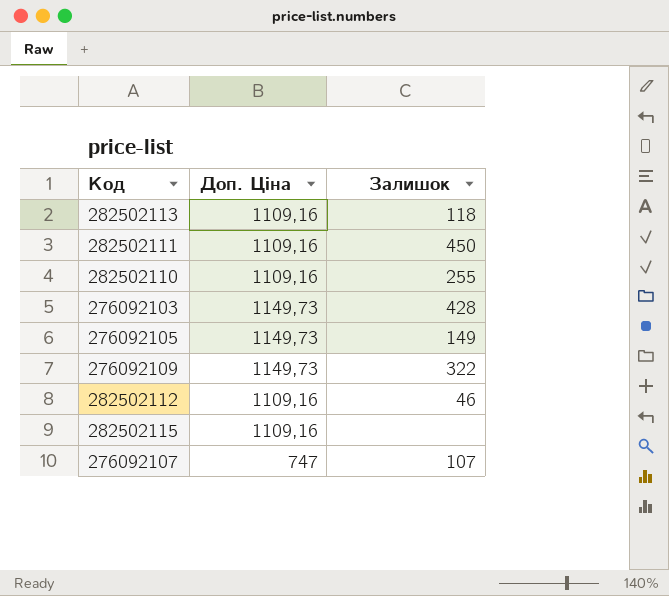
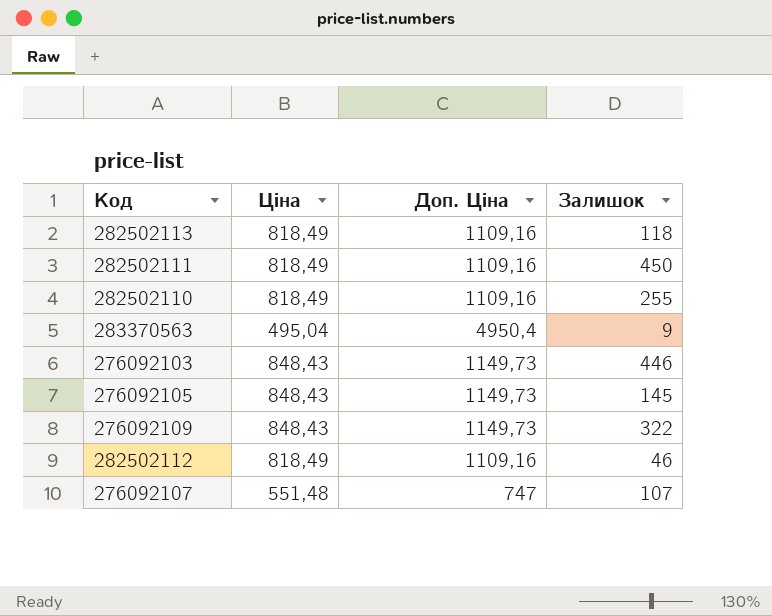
column Ціна | position: none -> 2
row 282502115: 1109,16 | none -> none
row 283370563: none -> 495,04 | 4950,4 | 9
276092103 | Залишок: 428 -> 446
276092105 | Залишок: 149 -> 145

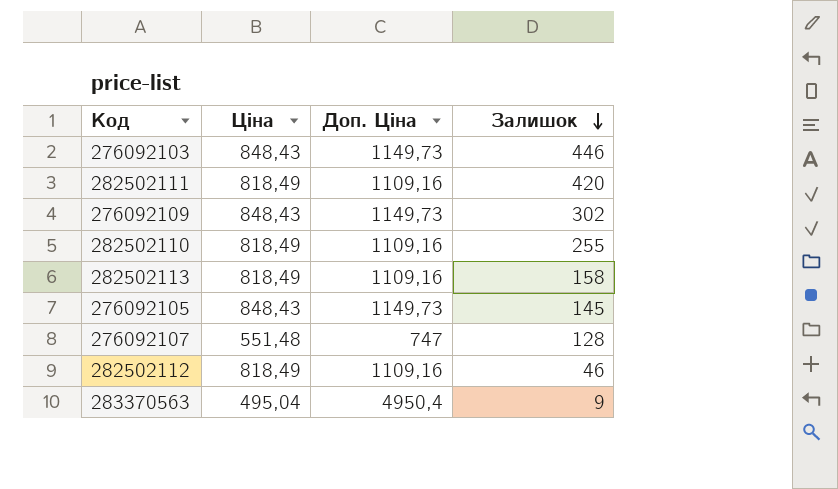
row order: none -> Залишок descending
282502111 | Залишок: 450 -> 420
276092109 | Залишок: 322 -> 302
282502113 | Залишок: 118 -> 158
276092107 | Залишок: 107 -> 128

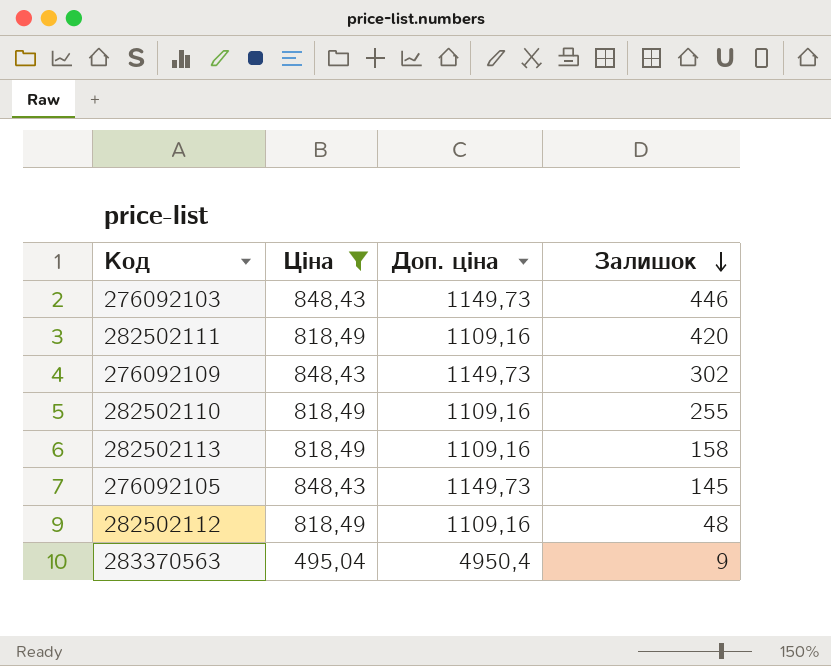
filter: none -> Ціна != 551,48
column name: Доп. Ціна -> Доп. ціна
282502112 | Залишок: 46 -> 48

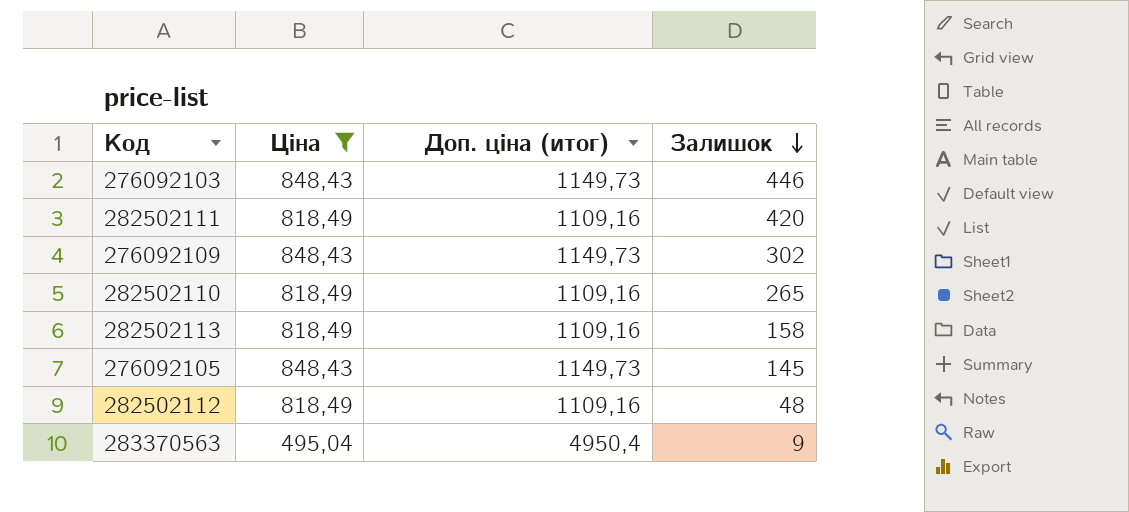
column name: Доп. ціна -> Доп. ціна (итог)
282502110 | Залишок: 255 -> 265

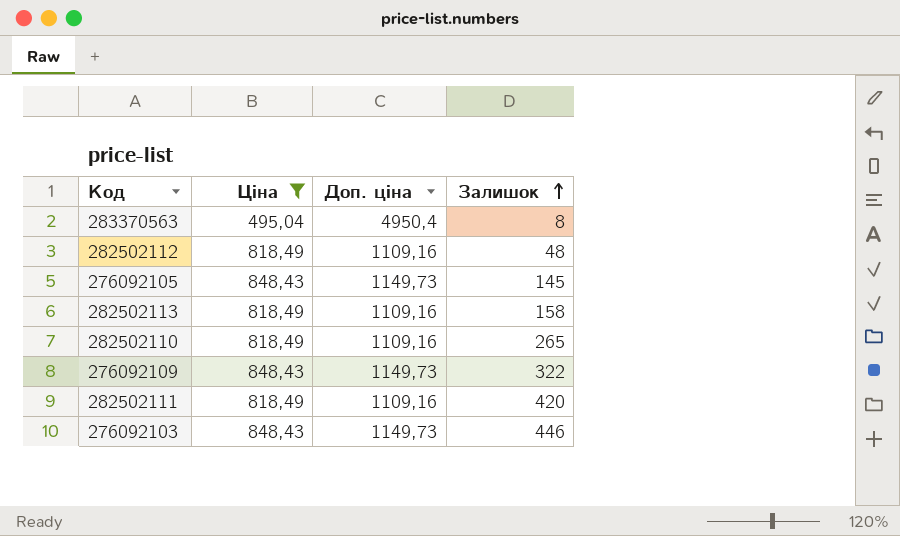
row order: Залишок descending -> Залишок ascending
column name: Доп. ціна (итог) -> Доп. ціна
283370563 | Залишок: 9 -> 8
276092109 | Залишок: 302 -> 322

